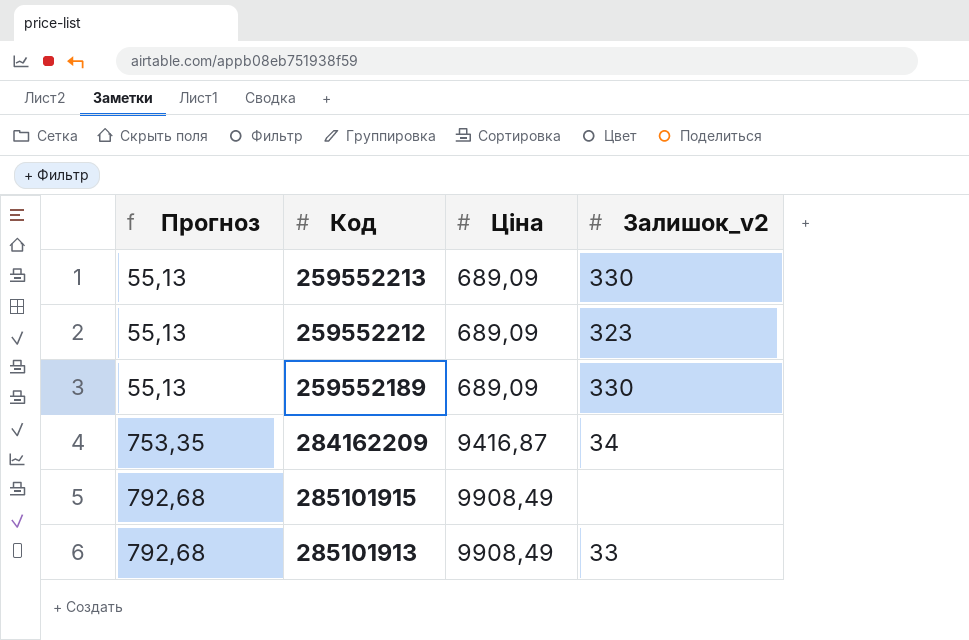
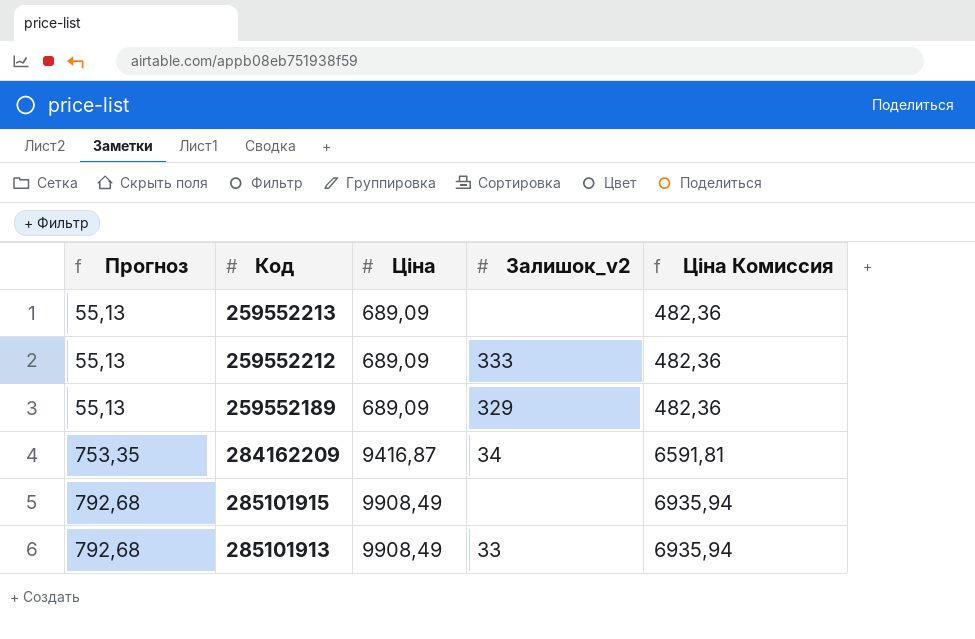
column Ціна Комиссия | formula: none -> [Ціна] * 0,7
259552213 | Залишок_v2: 330 -> none
259552212 | Залишок_v2: 323 -> 333
259552189 | Залишок_v2: 330 -> 329

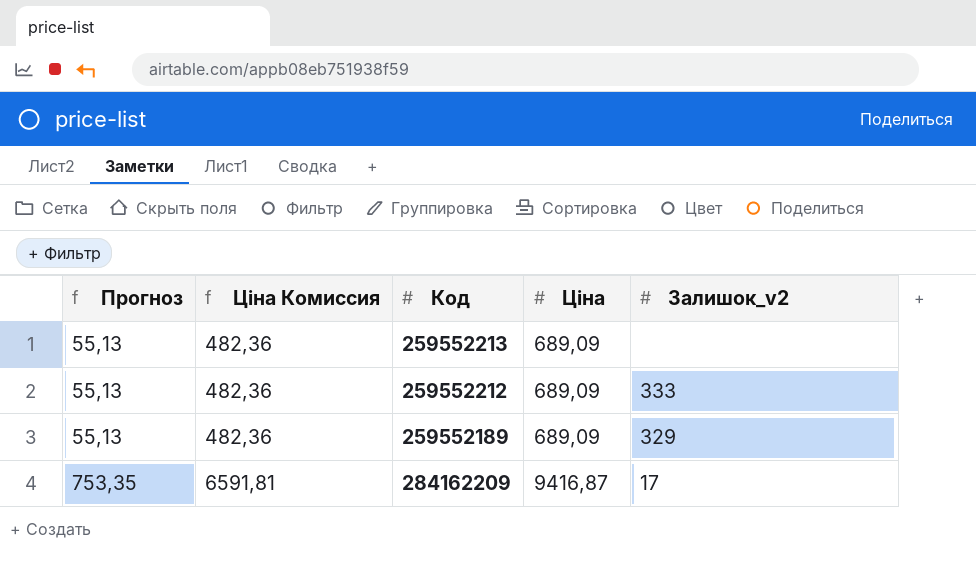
column Ціна Комиссия | position: 5 -> 2
row 285101915: 792,68 | 9908,49 | none | 6935,94 -> none
row 285101913: 792,68 | 9908,49 | 33 | 6935,94 -> none
284162209 | Залишок_v2: 34 -> 17

